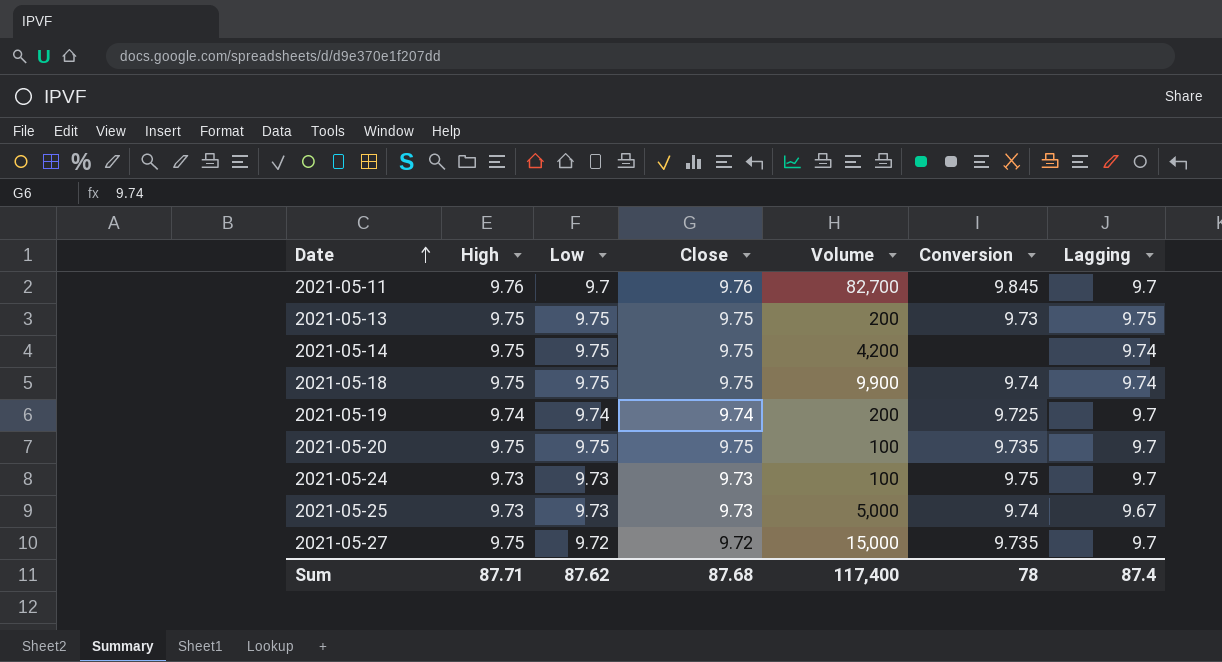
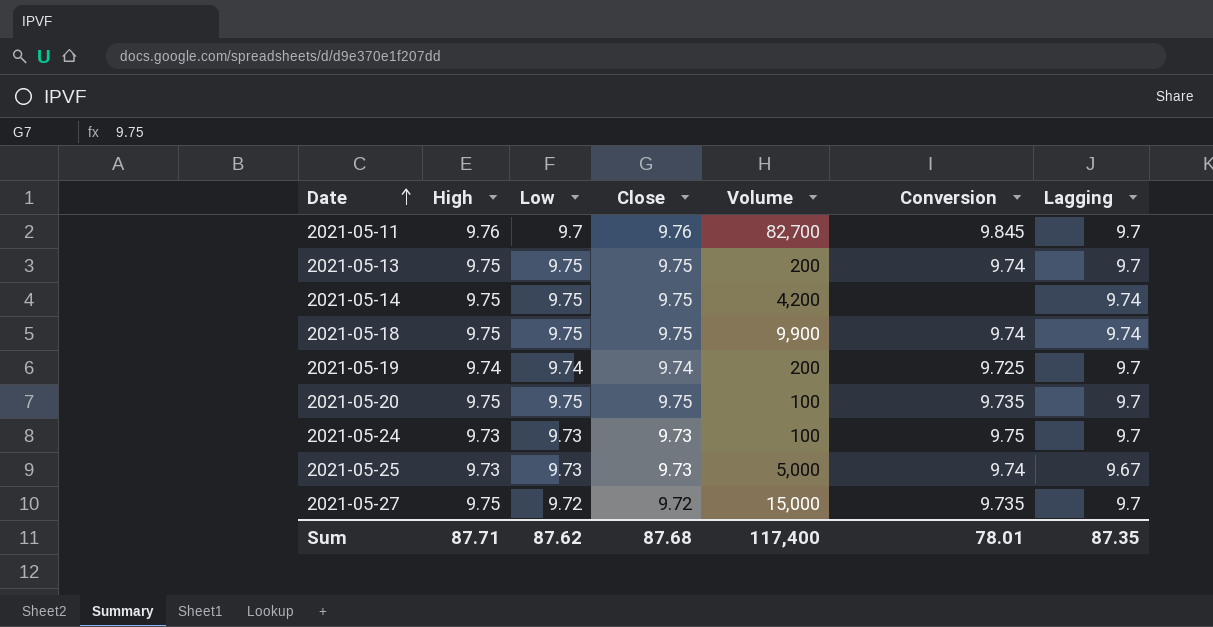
2021-05-13 | Conversion: 9.73 -> 9.74
2021-05-13 | Lagging: 9.75 -> 9.7
Sum | Conversion: 78 -> 78.01
Sum | Lagging: 87.4 -> 87.35

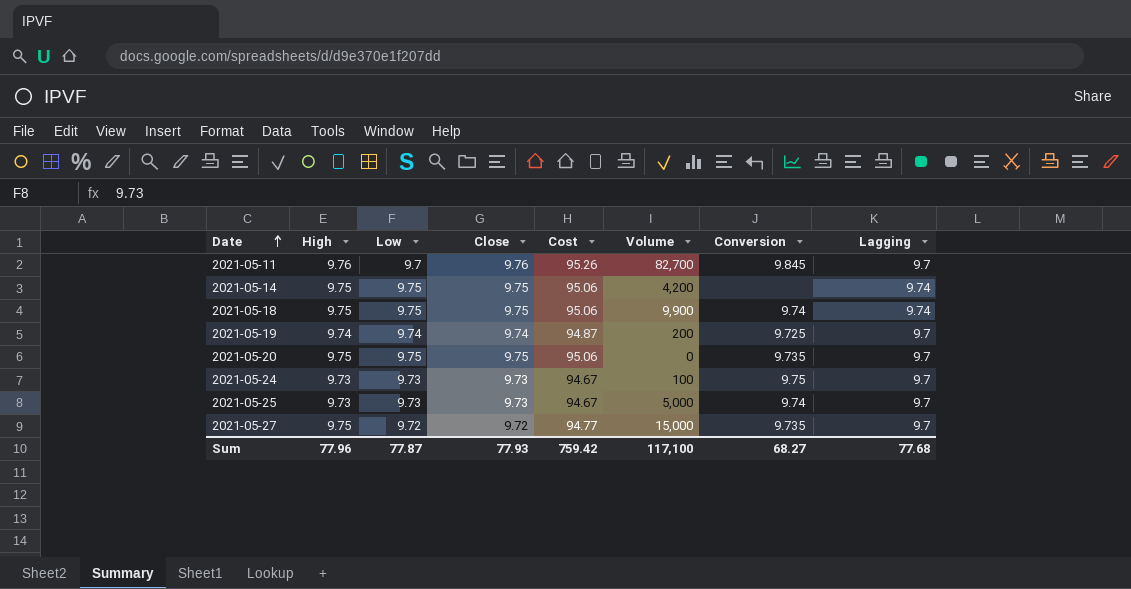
column Cost | formula: none -> [High] * [Close]
row 2021-05-13: 9.75 | 9.75 | 9.75 | 200 | 9.74 | 9.7 -> none
2021-05-20 | Volume: 100 -> 0
2021-05-25 | Lagging: 9.67 -> 9.7
Sum | High: 87.71 -> 77.96
Sum | Low: 87.62 -> 77.87
Sum | Close: 87.68 -> 77.93
Sum | Volume: 117,400 -> 117,100
Sum | Conversion: 78.01 -> 68.27
Sum | Lagging: 87.35 -> 77.68

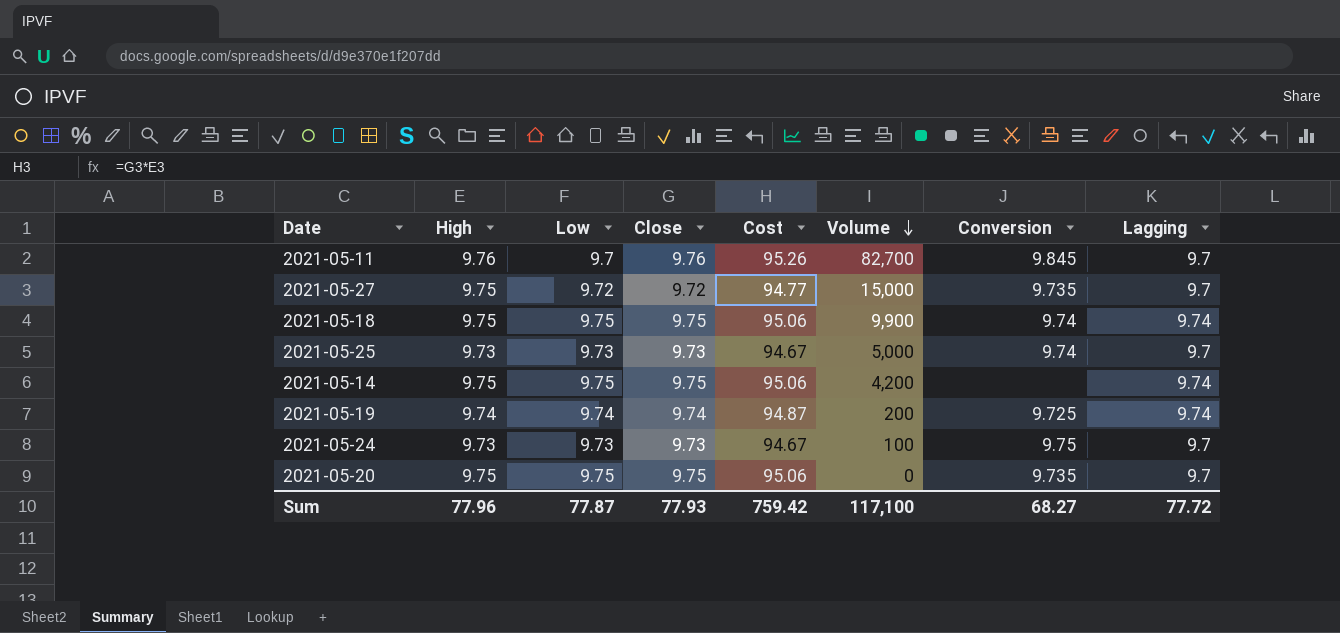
row order: Date ascending -> Volume descending
2021-05-19 | Lagging: 9.7 -> 9.74
Sum | Lagging: 77.68 -> 77.72

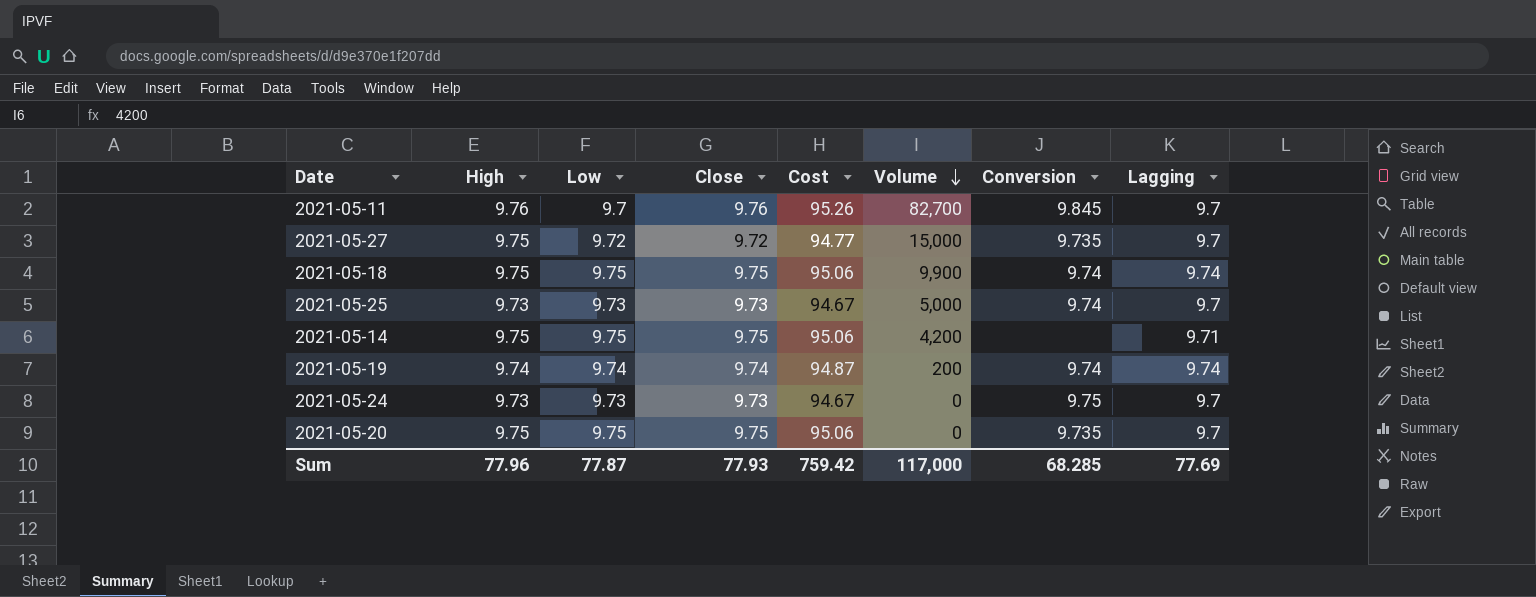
2021-05-14 | Lagging: 9.74 -> 9.71
2021-05-19 | Conversion: 9.725 -> 9.74
2021-05-24 | Volume: 100 -> 0
Sum | Volume: 117,100 -> 117,000
Sum | Conversion: 68.27 -> 68.285
Sum | Lagging: 77.72 -> 77.69

